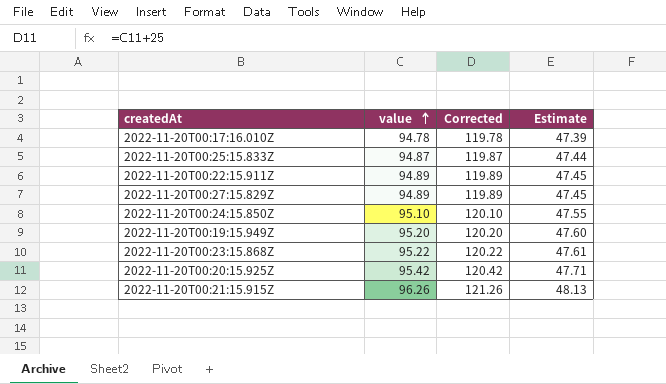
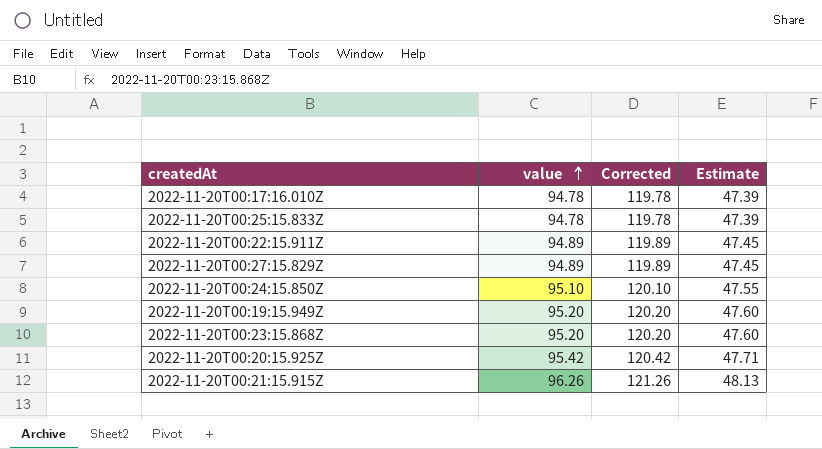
2022-11-20T00:25:15.833Z | value: 94.87 -> 94.78
2022-11-20T00:25:15.833Z | Corrected: 119.87 -> 119.78
2022-11-20T00:25:15.833Z | Estimate: 47.44 -> 47.39
2022-11-20T00:23:15.868Z | value: 95.22 -> 95.20
2022-11-20T00:23:15.868Z | Corrected: 120.22 -> 120.20
2022-11-20T00:23:15.868Z | Estimate: 47.61 -> 47.60

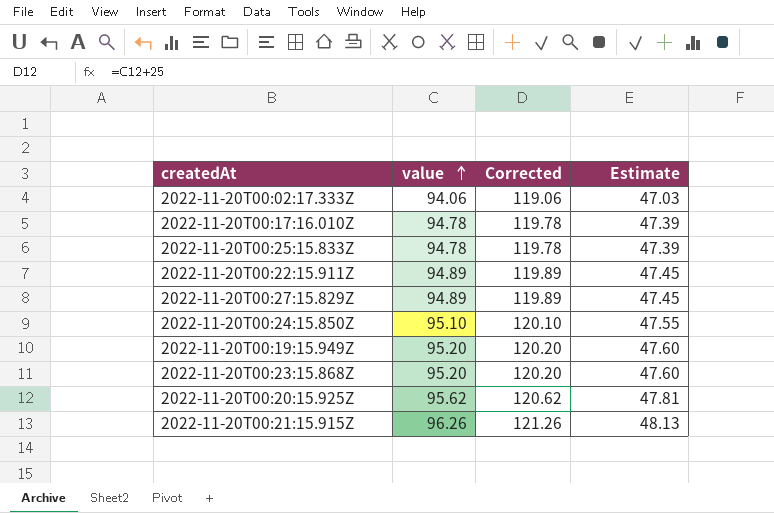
row 2022-11-20T00:02:17.333Z: none -> 94.06 | 119.06 | 47.03
2022-11-20T00:20:15.925Z | value: 95.42 -> 95.62
2022-11-20T00:20:15.925Z | Corrected: 120.42 -> 120.62
2022-11-20T00:20:15.925Z | Estimate: 47.71 -> 47.81

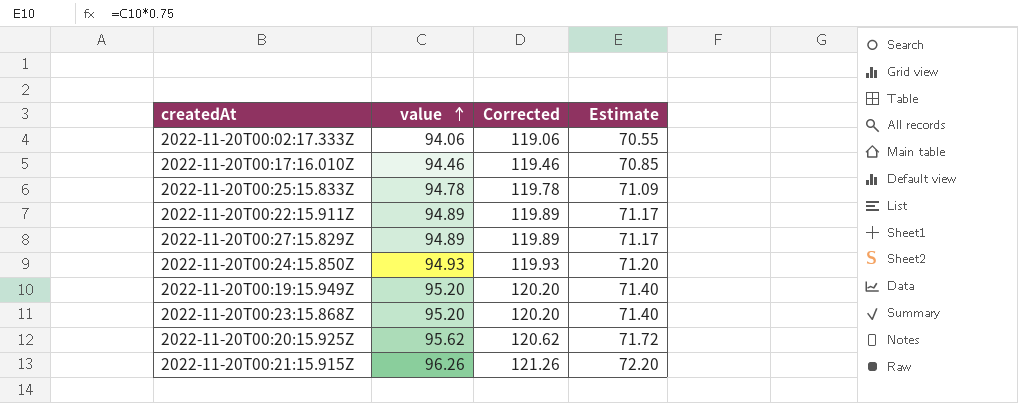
column Estimate | formula: [value] * 0.5 -> [value] * 0.75
2022-11-20T00:17:16.010Z | value: 94.78 -> 94.46
2022-11-20T00:17:16.010Z | Corrected: 119.78 -> 119.46
2022-11-20T00:24:15.850Z | value: 95.10 -> 94.93
2022-11-20T00:24:15.850Z | Corrected: 120.10 -> 119.93

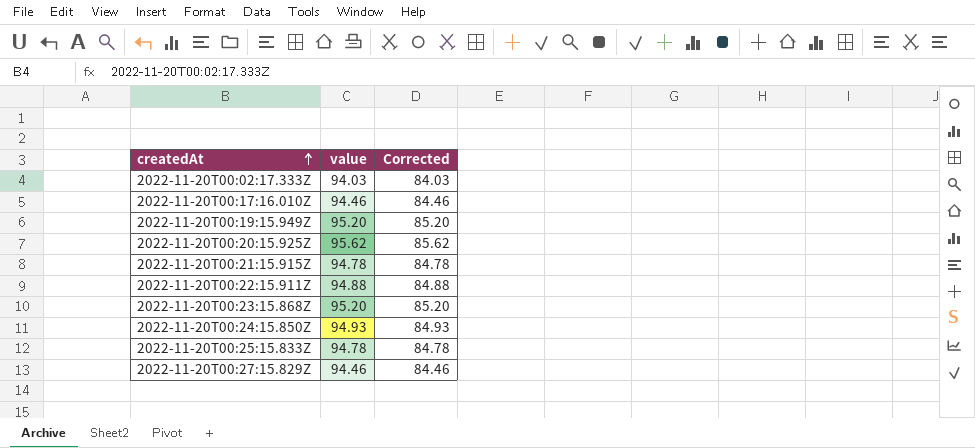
row order: value ascending -> createdAt ascending
column Estimate | formula: [value] * 0.75 -> none
column Corrected | formula: [value] + 25 -> [value] - 10
2022-11-20T00:02:17.333Z | value: 94.06 -> 94.03
2022-11-20T00:21:15.915Z | value: 96.26 -> 94.78
2022-11-20T00:22:15.911Z | value: 94.89 -> 94.88
2022-11-20T00:27:15.829Z | value: 94.89 -> 94.46

